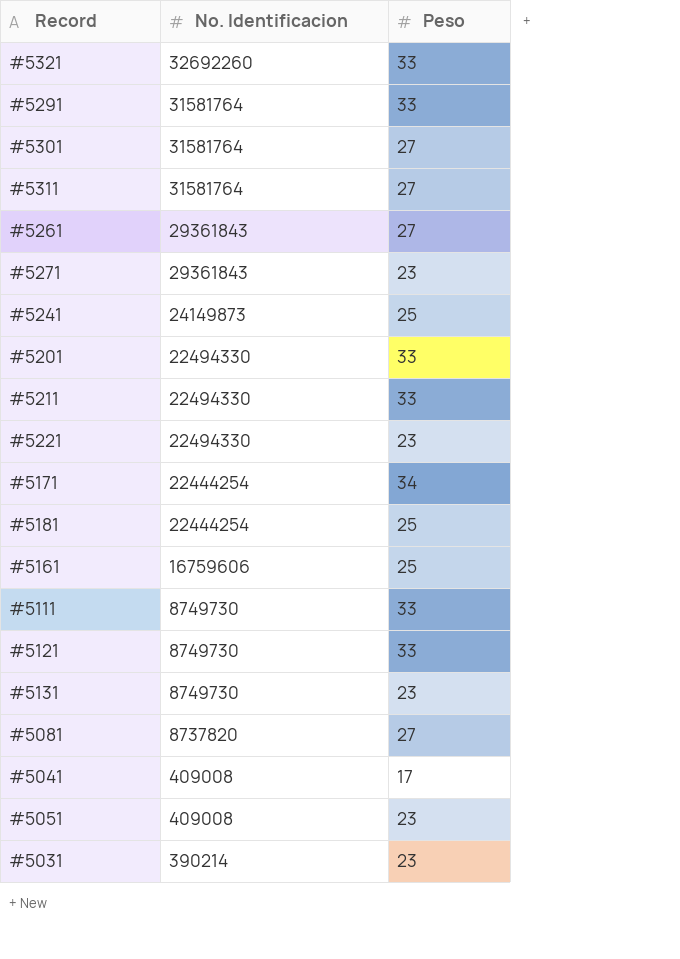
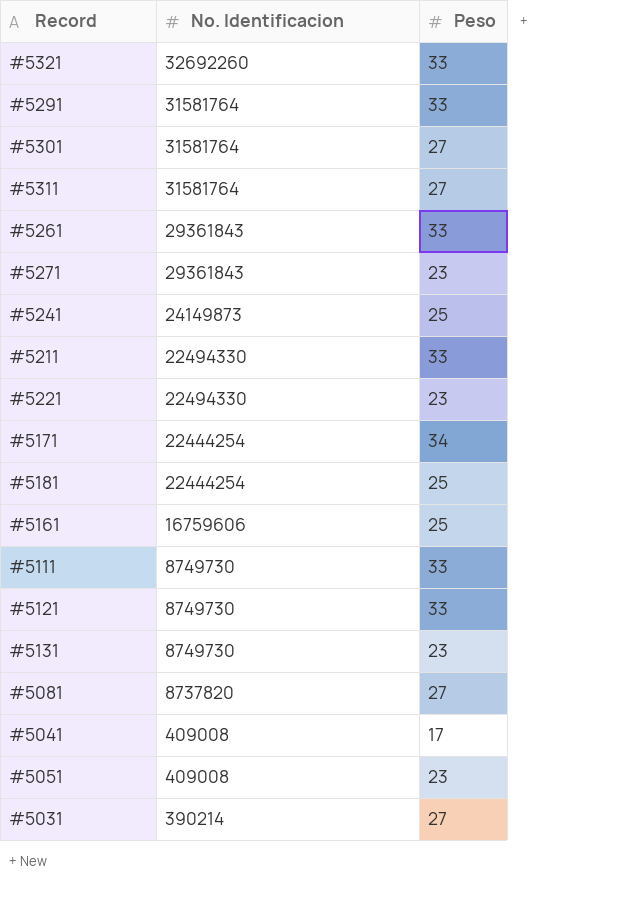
row #5201: 22494330 | 33 -> none
#5261 | Peso: 27 -> 33
#5031 | Peso: 23 -> 27

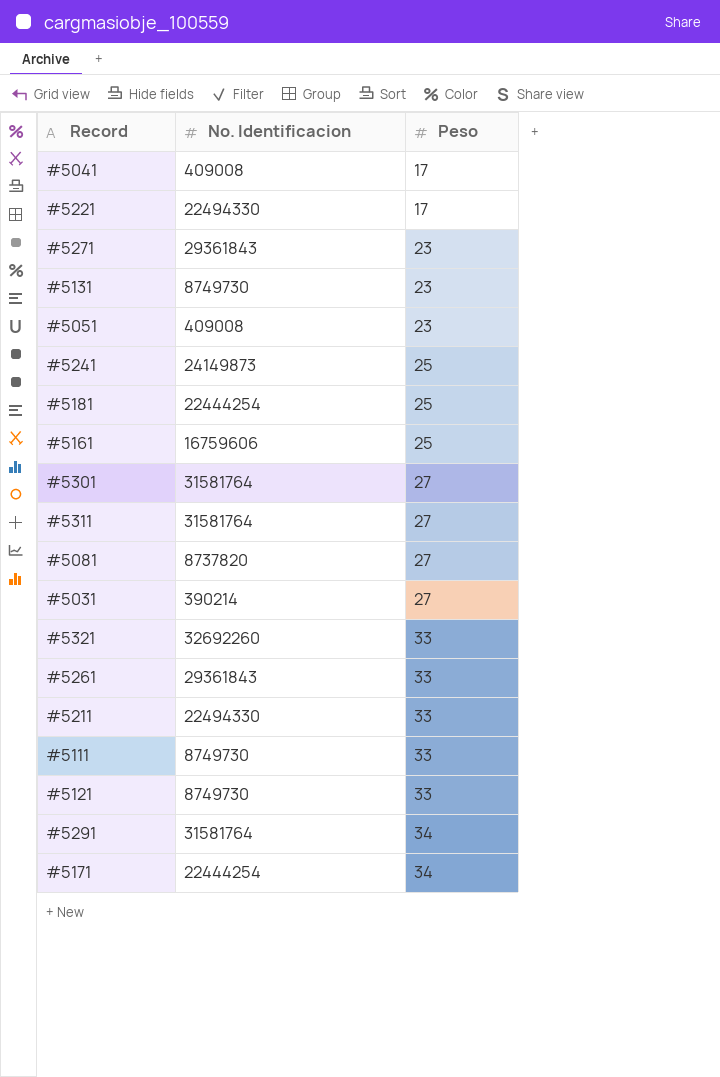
row order: No. Identificacion descending -> Peso ascending
#5221 | Peso: 23 -> 17
#5291 | Peso: 33 -> 34

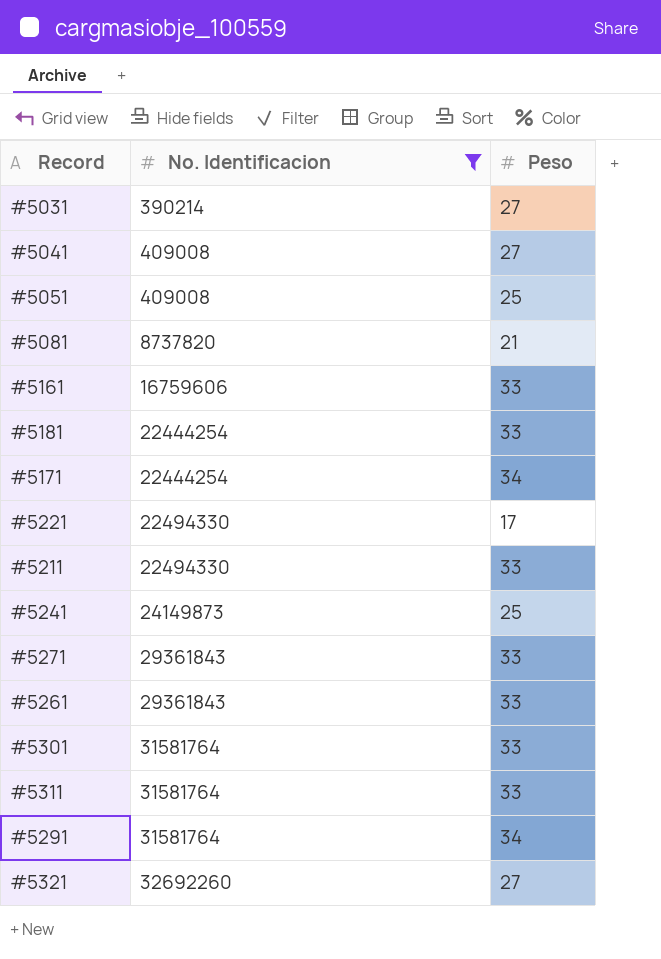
filter: none -> No. Identificacion != 8749730
row order: Peso ascending -> No. Identificacion ascending
#5041 | Peso: 17 -> 27
#5051 | Peso: 23 -> 25
#5081 | Peso: 27 -> 21
#5161 | Peso: 25 -> 33
#5181 | Peso: 25 -> 33
#5271 | Peso: 23 -> 33
#5301 | Peso: 27 -> 33
#5311 | Peso: 27 -> 33
#5321 | Peso: 33 -> 27

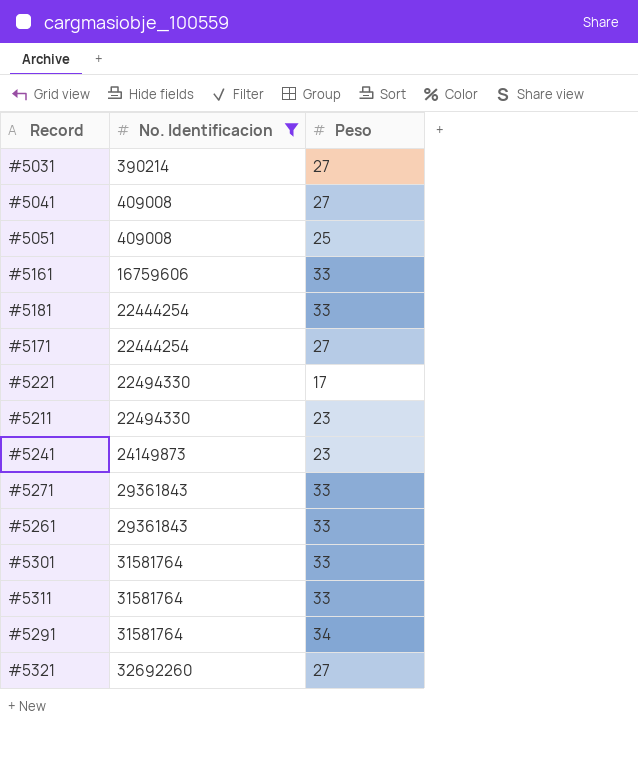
row #5081: 8737820 | 21 -> none
#5171 | Peso: 34 -> 27
#5211 | Peso: 33 -> 23
#5241 | Peso: 25 -> 23

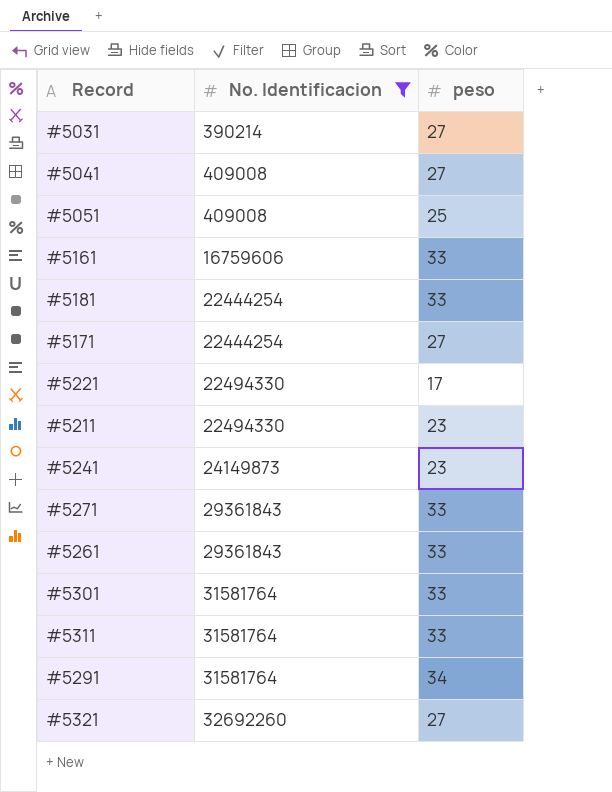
column name: Peso -> peso

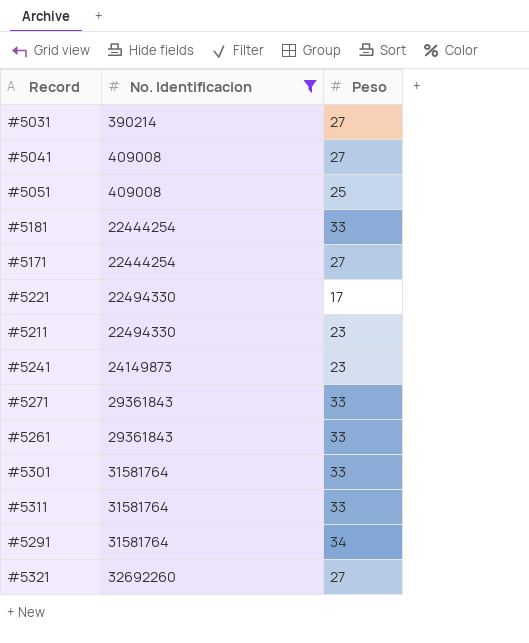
column name: peso -> Peso
row #5161: 16759606 | 33 -> none

